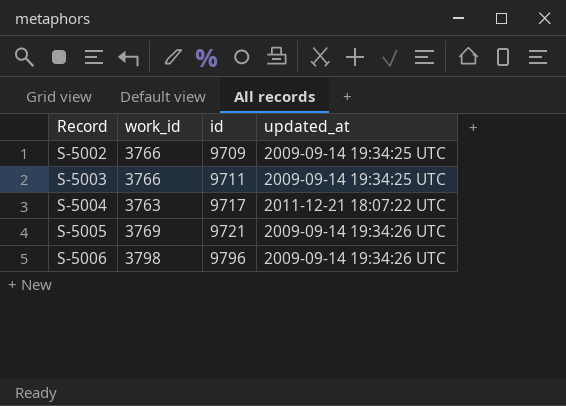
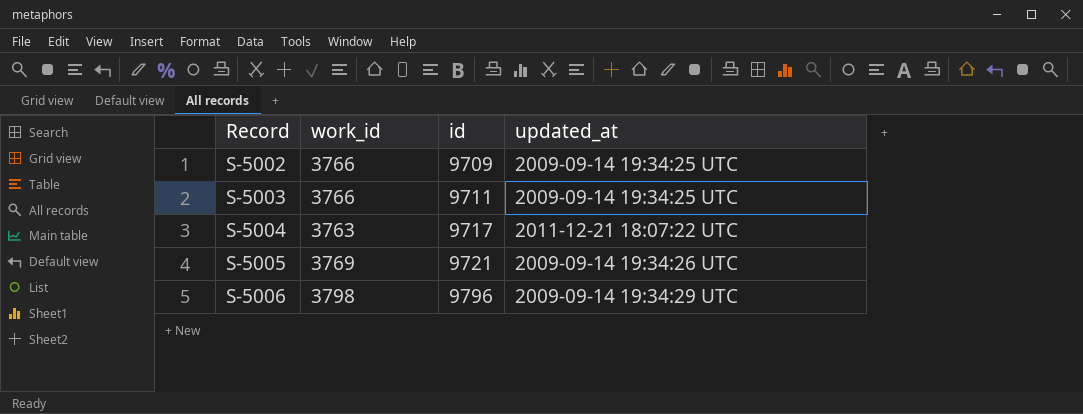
S-5006 | updated_at: 2009-09-14 19:34:26 UTC -> 2009-09-14 19:34:29 UTC

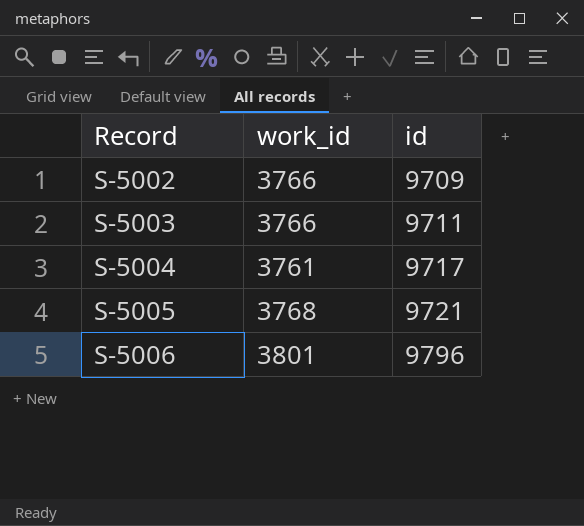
column updated_at | position: 4 -> none
S-5004 | work_id: 3763 -> 3761
S-5005 | work_id: 3769 -> 3768
S-5006 | work_id: 3798 -> 3801

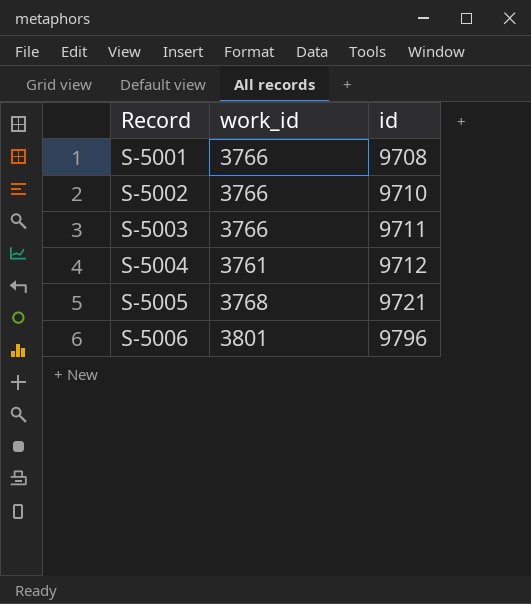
row S-5001: none -> 3766 | 9708
S-5002 | id: 9709 -> 9710
S-5004 | id: 9717 -> 9712

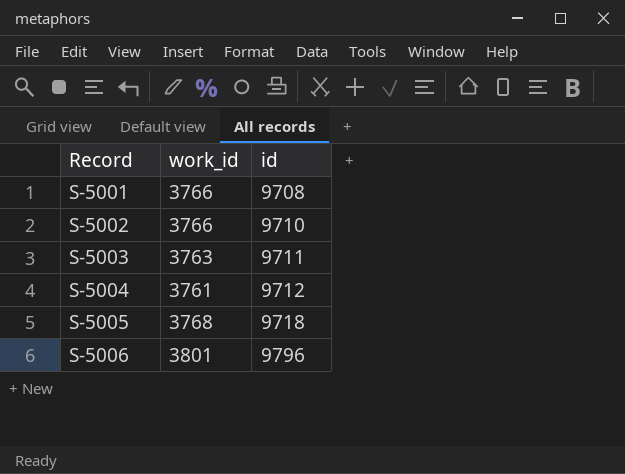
S-5003 | work_id: 3766 -> 3763
S-5005 | id: 9721 -> 9718

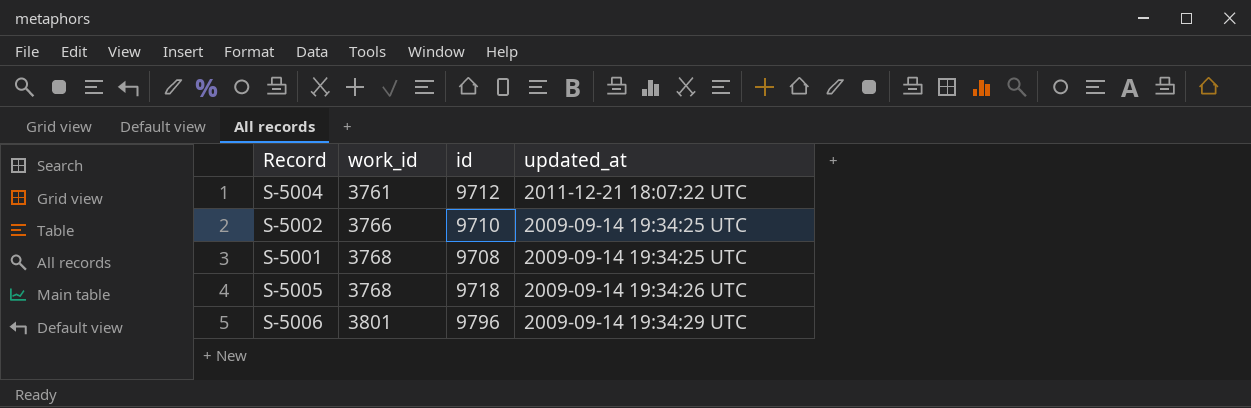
row order: Record ascending -> work_id ascending
column updated_at | position: none -> 4
row S-5003: 3763 | 9711 -> none
S-5001 | work_id: 3766 -> 3768

